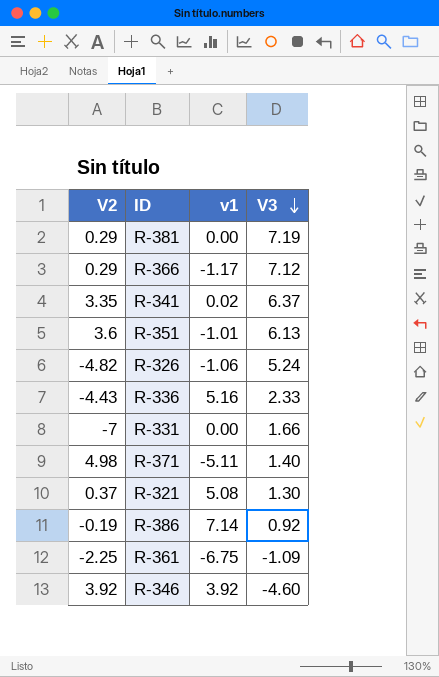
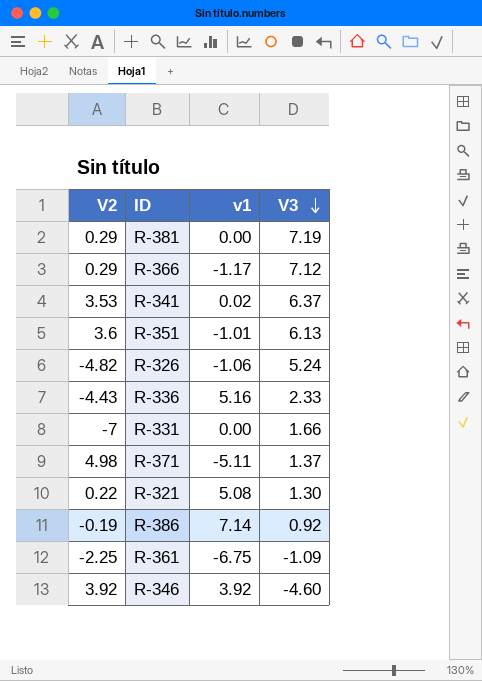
R-341 | V2: 3.35 -> 3.53
R-371 | V3: 1.40 -> 1.37
R-321 | V2: 0.37 -> 0.22

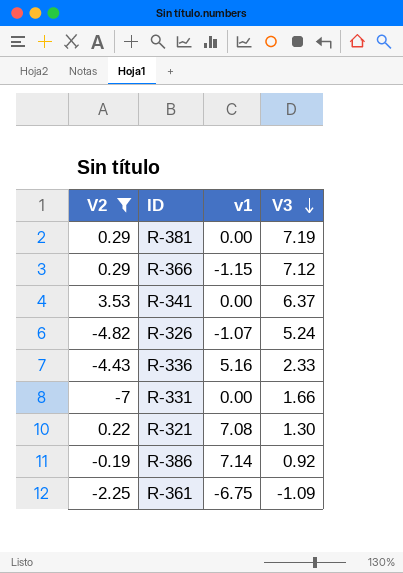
filter: none -> V2 <= 3.53
R-366 | v1: -1.17 -> -1.15
R-341 | v1: 0.02 -> 0.00
R-326 | v1: -1.06 -> -1.07
R-321 | v1: 5.08 -> 7.08

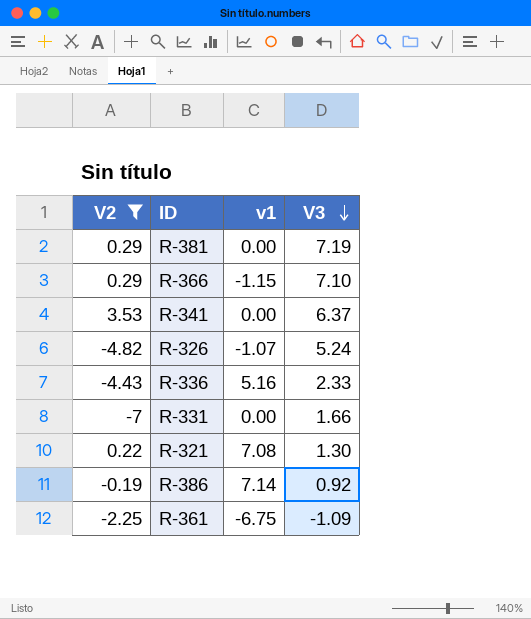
R-366 | V3: 7.12 -> 7.10

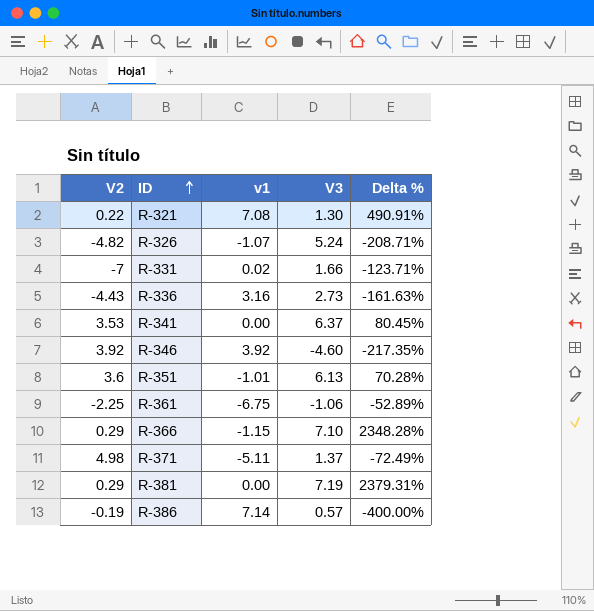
filter: V2 <= 3.53 -> none
row order: V3 descending -> ID ascending
column Delta % | formula: none -> ([V3] - [V2]) / [V2]
R-331 | v1: 0.00 -> 0.02
R-336 | v1: 5.16 -> 3.16
R-336 | V3: 2.33 -> 2.73
R-361 | V3: -1.09 -> -1.06
R-386 | V3: 0.92 -> 0.57

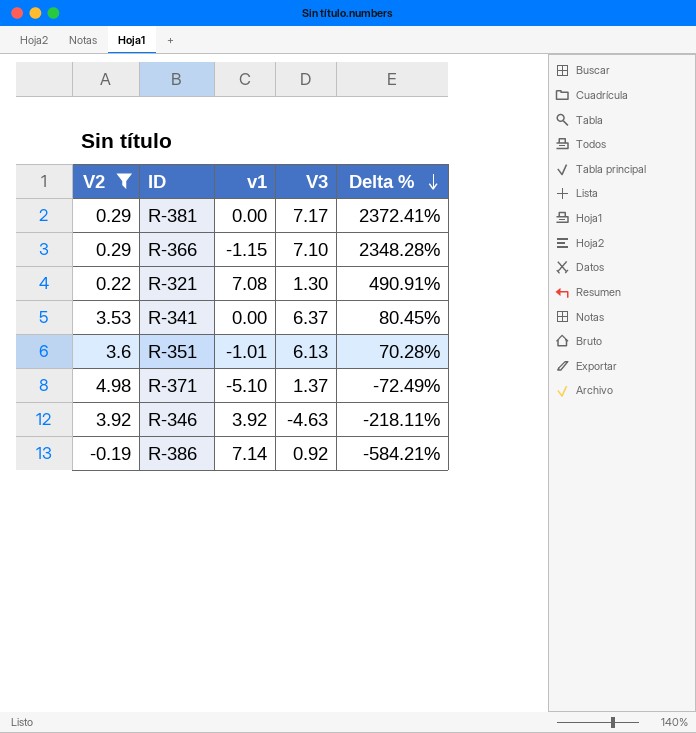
filter: none -> V2 >= -0.19
row order: ID ascending -> Delta % descending
R-381 | V3: 7.19 -> 7.17
R-381 | Delta %: 2379.31% -> 2372.41%
R-371 | v1: -5.11 -> -5.10
R-346 | V3: -4.60 -> -4.63
R-346 | Delta %: -217.35% -> -218.11%
R-386 | V3: 0.57 -> 0.92
R-386 | Delta %: -400.00% -> -584.21%

